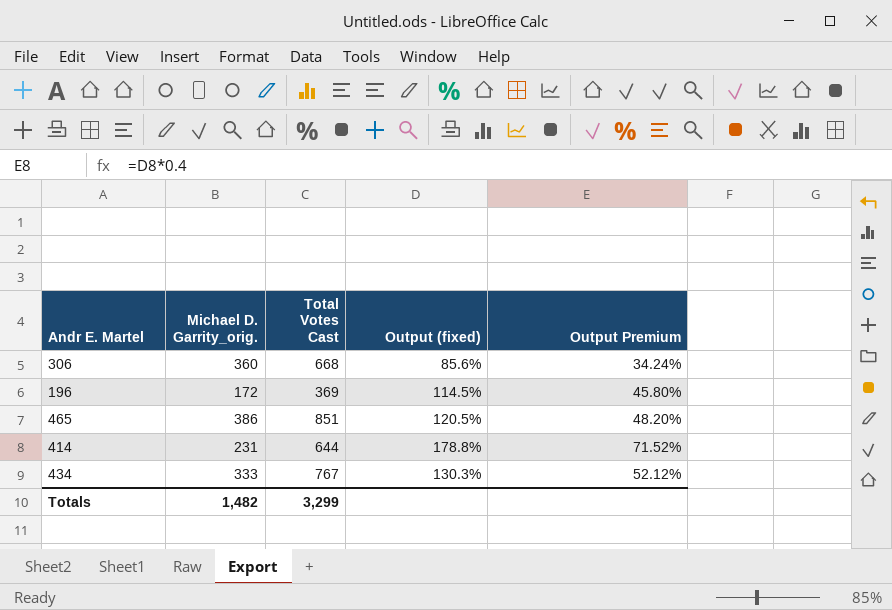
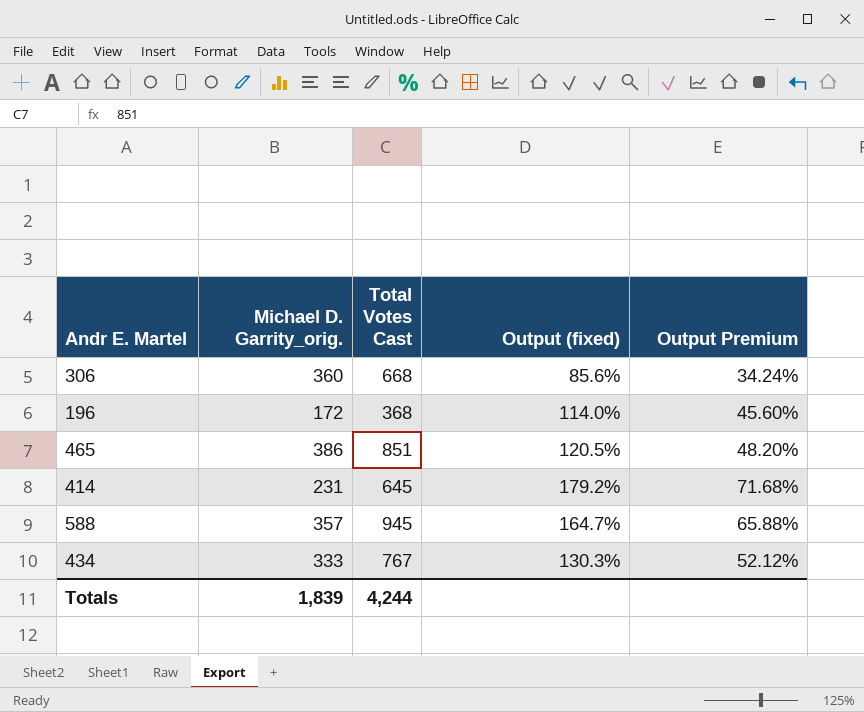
196 | Total Votes Cast: 369 -> 368
196 | Output (fixed): 114.5% -> 114.0%
196 | Output Premium: 45.80% -> 45.60%
414 | Total Votes Cast: 644 -> 645
414 | Output (fixed): 178.8% -> 179.2%
414 | Output Premium: 71.52% -> 71.68%
row 588: none -> 357 | 945 | 164.7% | 65.88%
Totals | Michael D. Garrity_orig.: 1,482 -> 1,839
Totals | Total Votes Cast: 3,299 -> 4,244

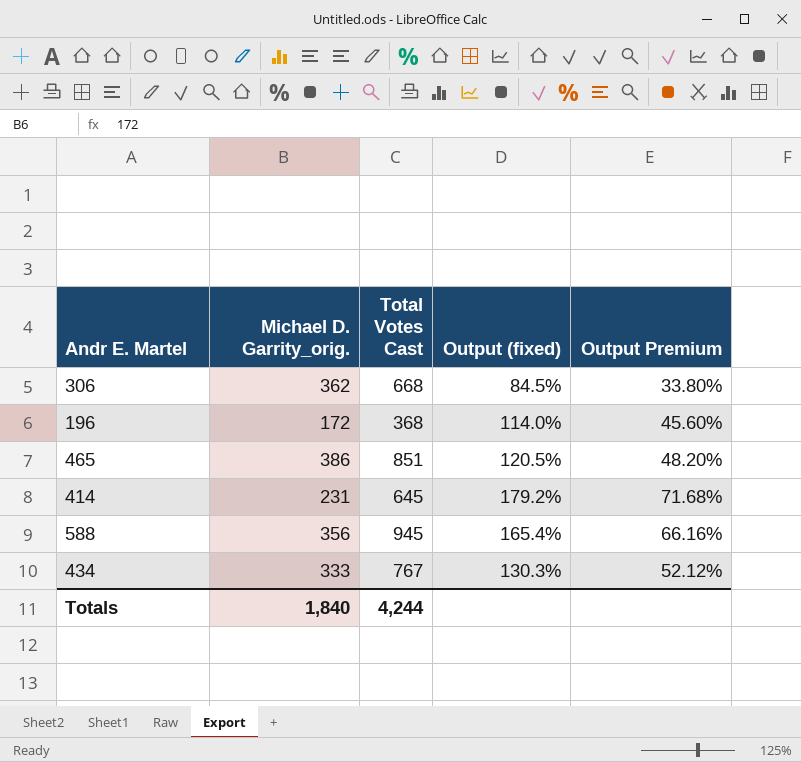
306 | Michael D. Garrity_orig.: 360 -> 362
306 | Output (fixed): 85.6% -> 84.5%
306 | Output Premium: 34.24% -> 33.80%
588 | Michael D. Garrity_orig.: 357 -> 356
588 | Output (fixed): 164.7% -> 165.4%
588 | Output Premium: 65.88% -> 66.16%
Totals | Michael D. Garrity_orig.: 1,839 -> 1,840

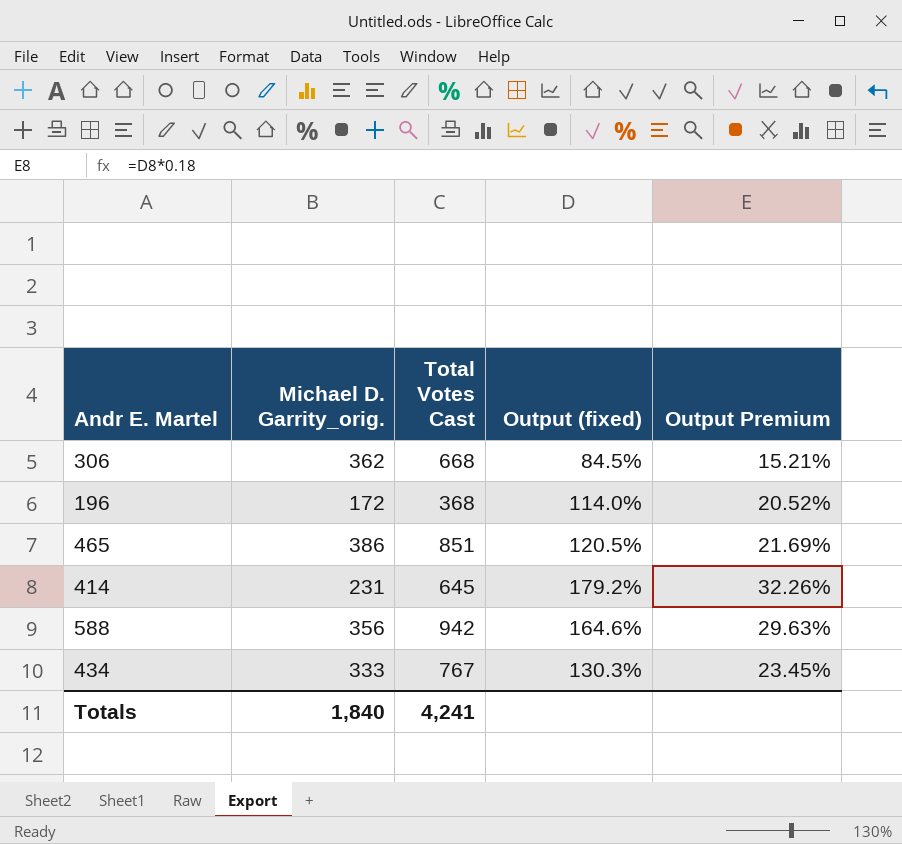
column Output Premium | formula: [Output (fixed)] * 0.4 -> [Output (fixed)] * 0.18
588 | Total Votes Cast: 945 -> 942
588 | Output (fixed): 165.4% -> 164.6%
Totals | Total Votes Cast: 4,244 -> 4,241

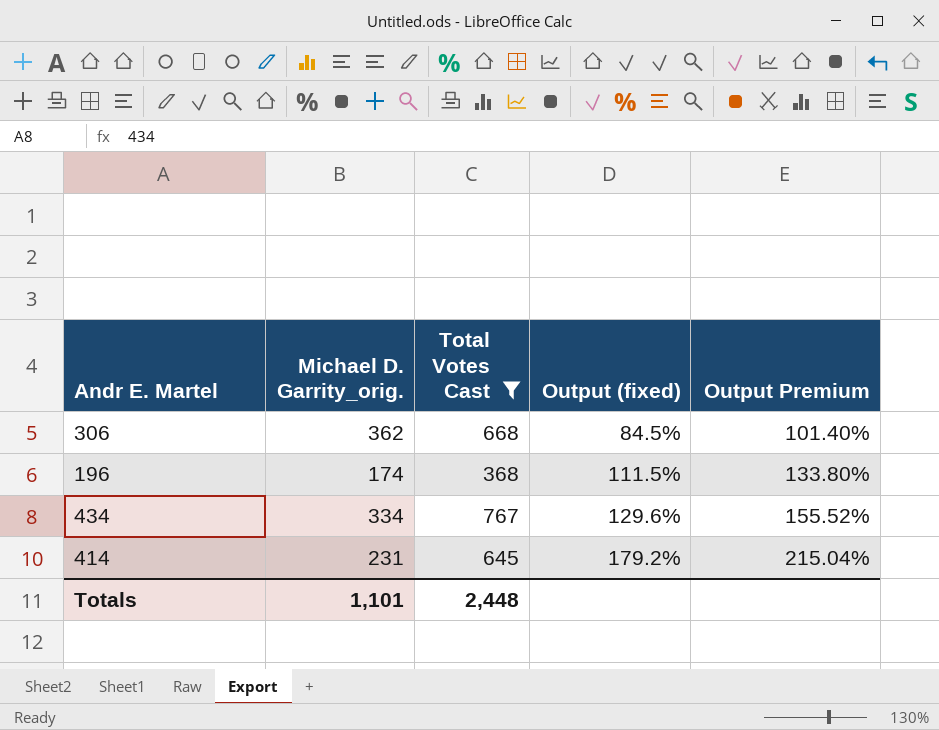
filter: none -> Total Votes Cast <= 767
row order: none -> Output (fixed) ascending
column Output Premium | formula: [Output (fixed)] * 0.18 -> [Output (fixed)] * 1.2
196 | Michael D. Garrity_orig.: 172 -> 174
196 | Output (fixed): 114.0% -> 111.5%
434 | Michael D. Garrity_orig.: 333 -> 334
434 | Output (fixed): 130.3% -> 129.6%
Totals | Michael D. Garrity_orig.: 1,840 -> 1,101
Totals | Total Votes Cast: 4,241 -> 2,448

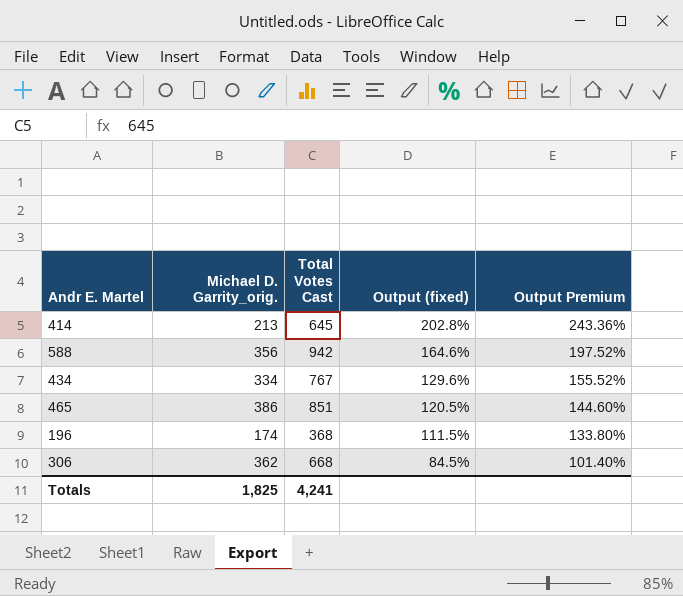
filter: Total Votes Cast <= 767 -> none
row order: Output (fixed) ascending -> Output (fixed) descending
414 | Michael D. Garrity_orig.: 231 -> 213
414 | Output (fixed): 179.2% -> 202.8%
414 | Output Premium: 215.04% -> 243.36%
Totals | Michael D. Garrity_orig.: 1,101 -> 1,825
Totals | Total Votes Cast: 2,448 -> 4,241

